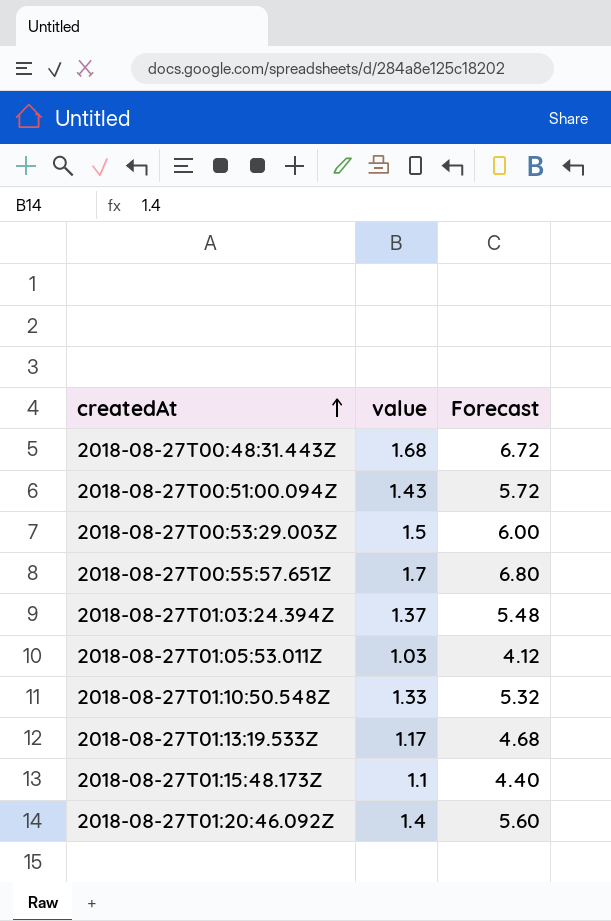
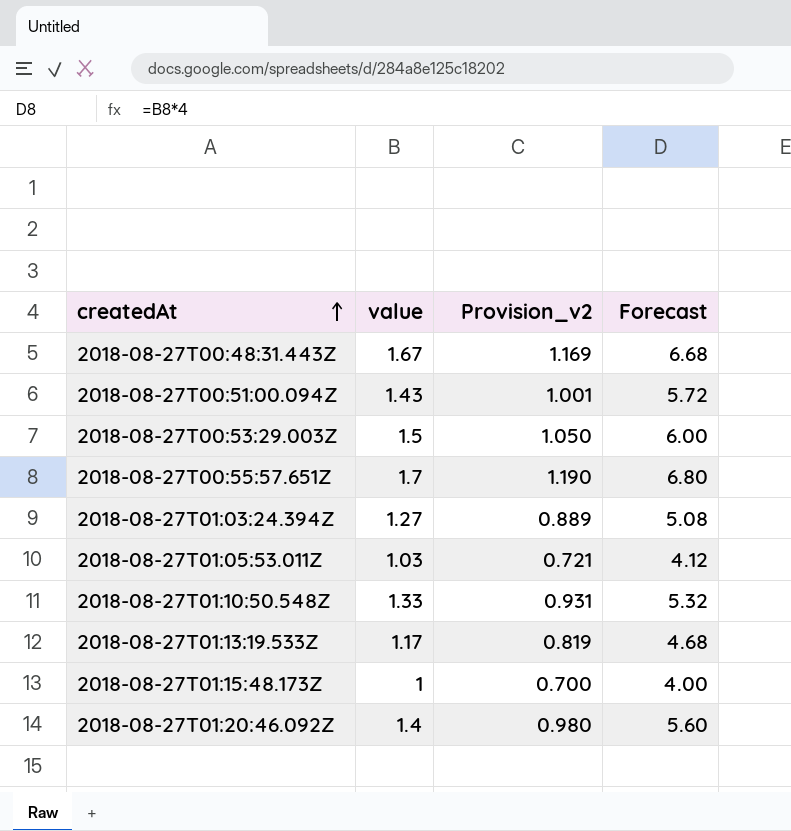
column Provision_v2 | formula: none -> [value] * 0.7
2018-08-27T00:48:31.443Z | value: 1.68 -> 1.67
2018-08-27T00:48:31.443Z | Forecast: 6.72 -> 6.68
2018-08-27T01:03:24.394Z | value: 1.37 -> 1.27
2018-08-27T01:03:24.394Z | Forecast: 5.48 -> 5.08
2018-08-27T01:15:48.173Z | value: 1.1 -> 1
2018-08-27T01:15:48.173Z | Forecast: 4.40 -> 4.00

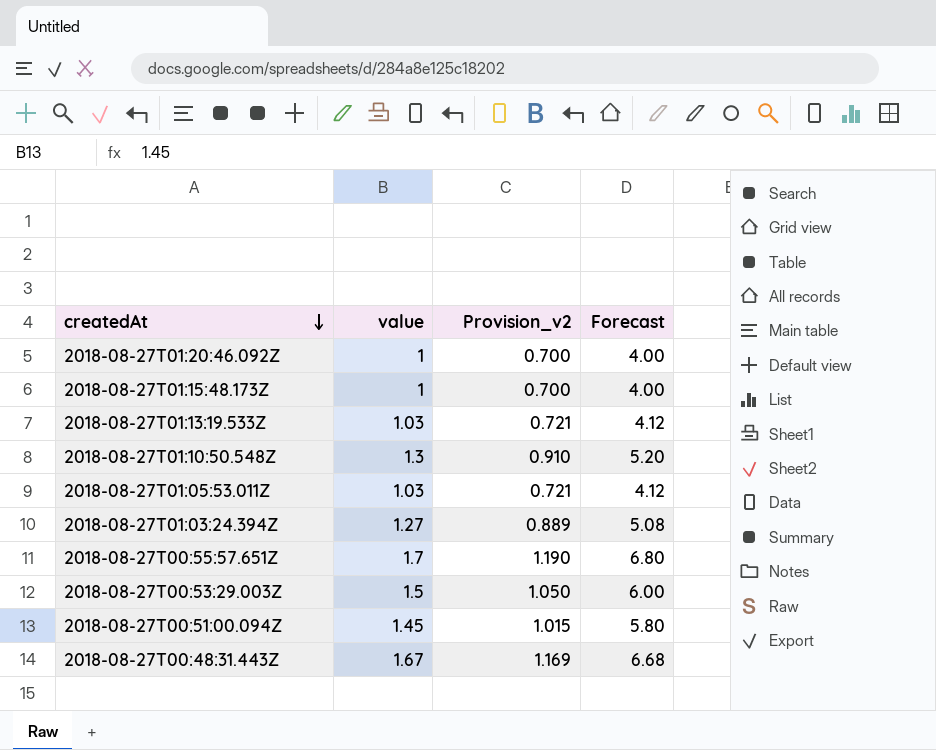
row order: createdAt ascending -> createdAt descending
2018-08-27T01:20:46.092Z | value: 1.4 -> 1
2018-08-27T01:20:46.092Z | Provision_v2: 0.980 -> 0.700
2018-08-27T01:20:46.092Z | Forecast: 5.60 -> 4.00
2018-08-27T01:13:19.533Z | value: 1.17 -> 1.03
2018-08-27T01:13:19.533Z | Provision_v2: 0.819 -> 0.721
2018-08-27T01:13:19.533Z | Forecast: 4.68 -> 4.12
2018-08-27T01:10:50.548Z | value: 1.33 -> 1.3
2018-08-27T01:10:50.548Z | Provision_v2: 0.931 -> 0.910
2018-08-27T01:10:50.548Z | Forecast: 5.32 -> 5.20
2018-08-27T00:51:00.094Z | value: 1.43 -> 1.45
2018-08-27T00:51:00.094Z | Provision_v2: 1.001 -> 1.015
2018-08-27T00:51:00.094Z | Forecast: 5.72 -> 5.80

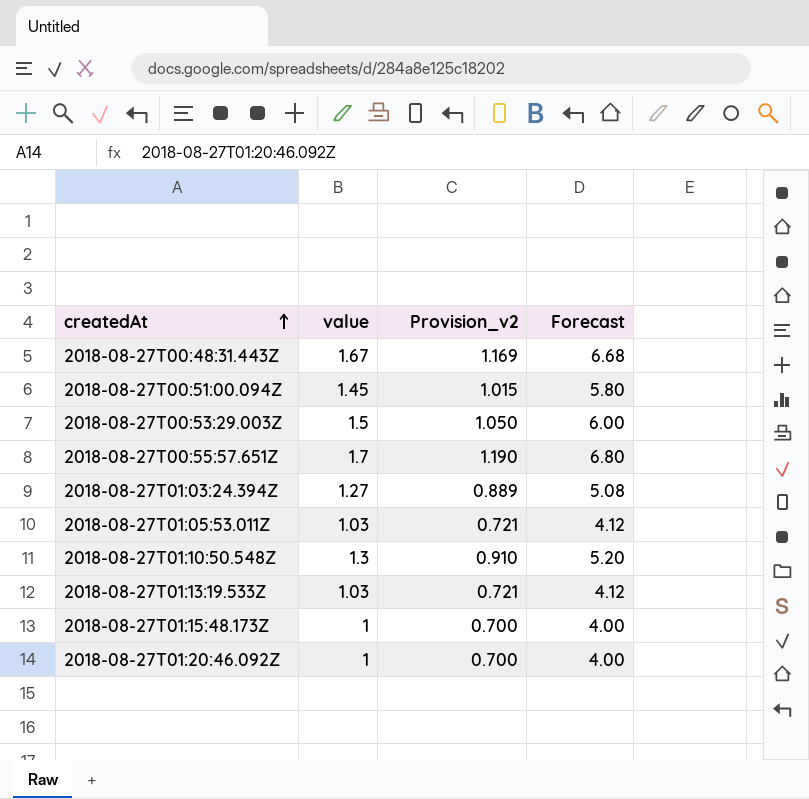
row order: createdAt descending -> createdAt ascending

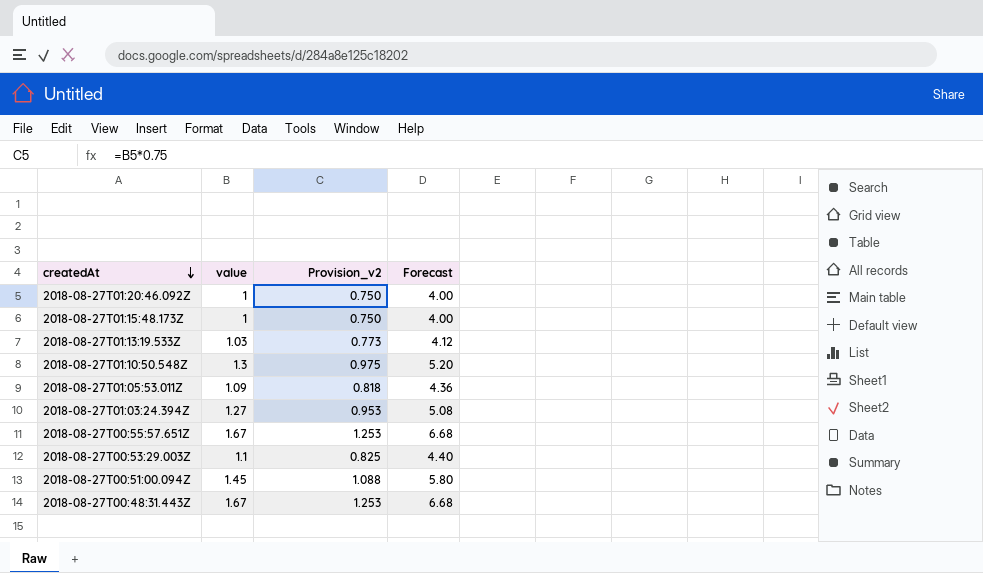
row order: createdAt ascending -> createdAt descending
column Provision_v2 | formula: [value] * 0.7 -> [value] * 0.75
2018-08-27T01:05:53.011Z | value: 1.03 -> 1.09
2018-08-27T01:05:53.011Z | Forecast: 4.12 -> 4.36
2018-08-27T00:55:57.651Z | value: 1.7 -> 1.67
2018-08-27T00:55:57.651Z | Forecast: 6.80 -> 6.68
2018-08-27T00:53:29.003Z | value: 1.5 -> 1.1
2018-08-27T00:53:29.003Z | Forecast: 6.00 -> 4.40

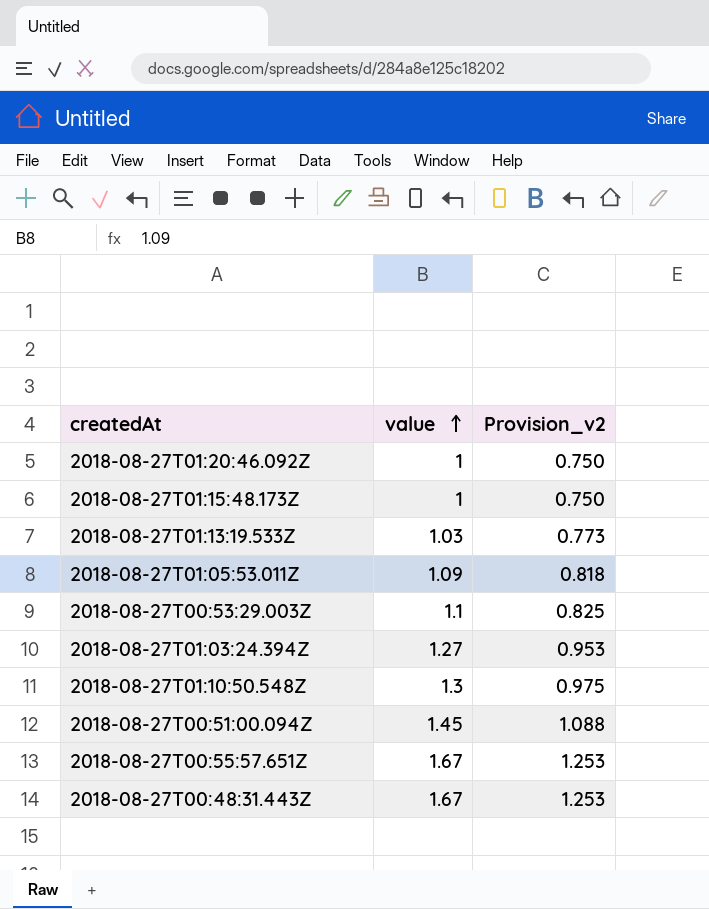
row order: createdAt descending -> value ascending
column Forecast | formula: [value] * 4 -> none

